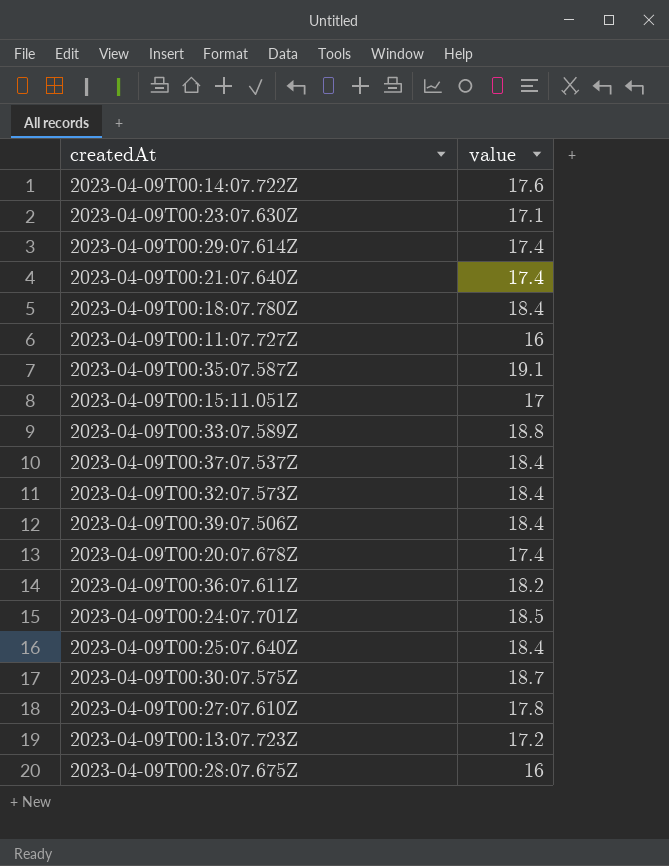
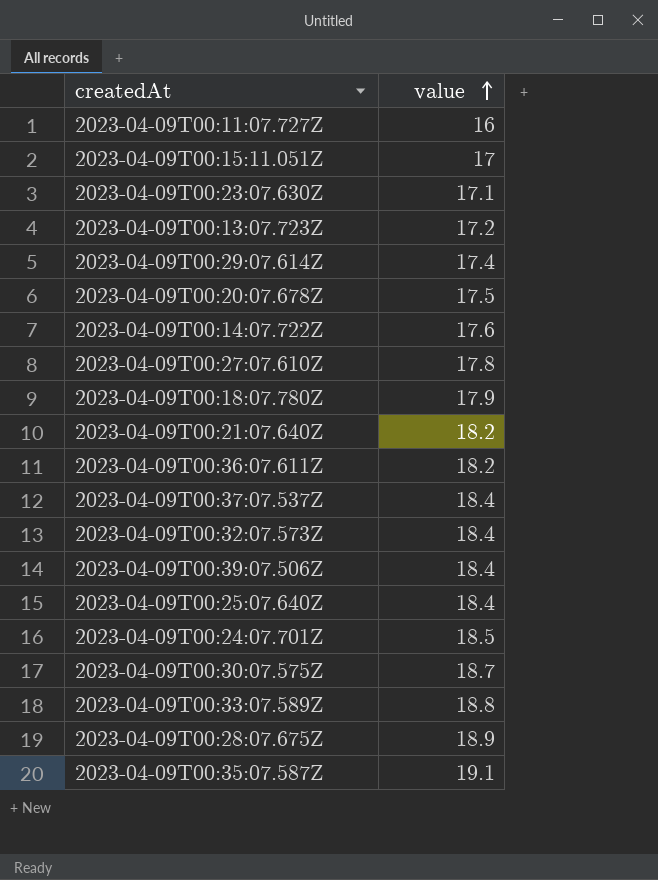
row order: none -> value ascending
2023-04-09T00:20:07.678Z | value: 17.4 -> 17.5
2023-04-09T00:18:07.780Z | value: 18.4 -> 17.9
2023-04-09T00:21:07.640Z | value: 17.4 -> 18.2
2023-04-09T00:28:07.675Z | value: 16 -> 18.9

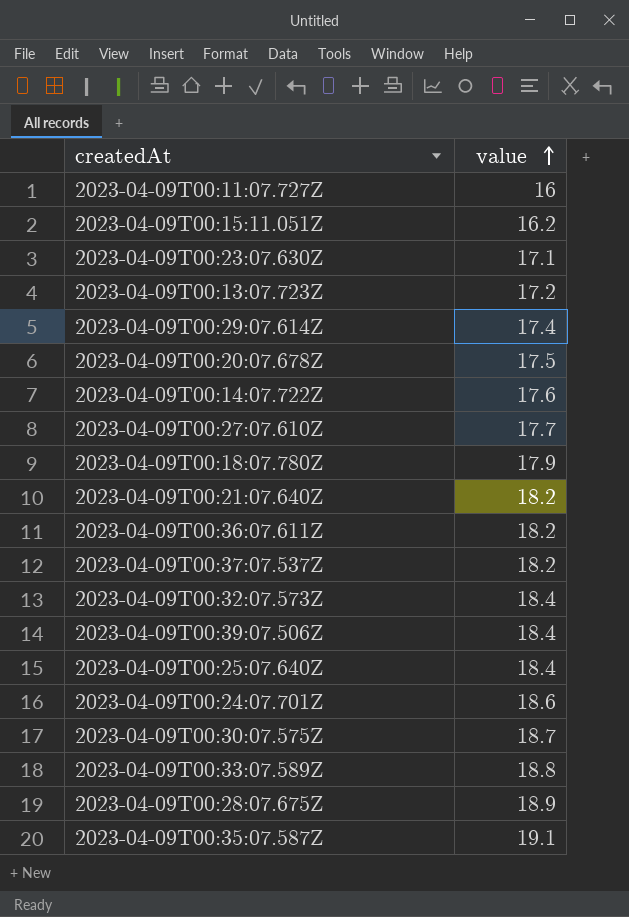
2023-04-09T00:15:11.051Z | value: 17 -> 16.2
2023-04-09T00:27:07.610Z | value: 17.8 -> 17.7
2023-04-09T00:37:07.537Z | value: 18.4 -> 18.2
2023-04-09T00:24:07.701Z | value: 18.5 -> 18.6

